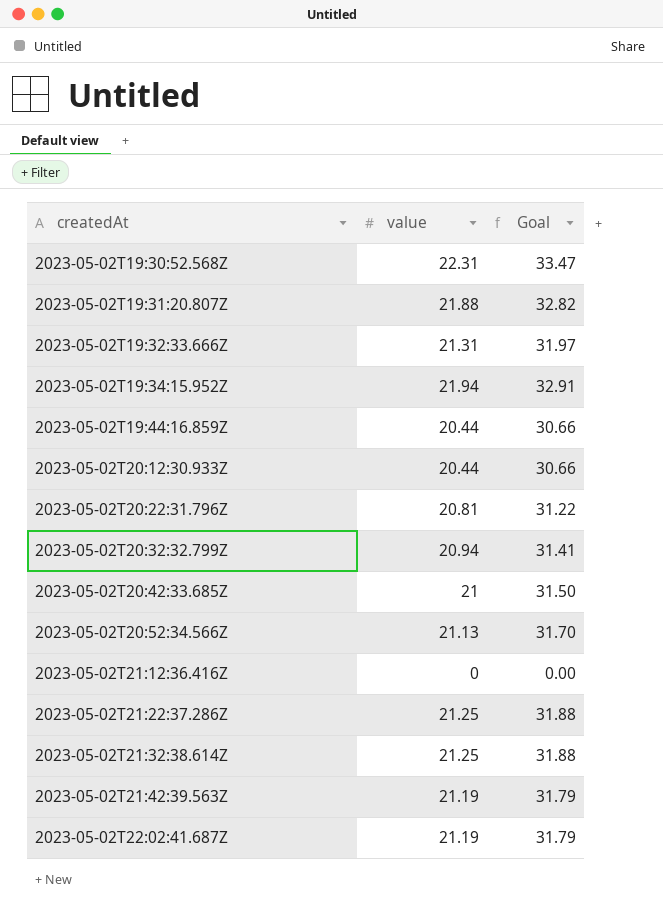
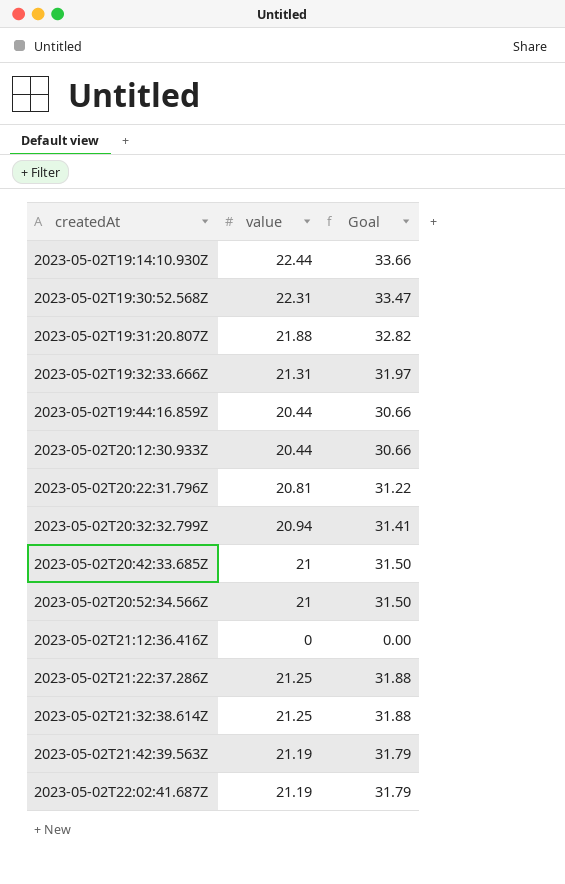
row 2023-05-02T19:34:15.952Z: 21.94 | 32.91 -> none
row 2023-05-02T19:14:10.930Z: none -> 22.44 | 33.66
2023-05-02T20:52:34.566Z | value: 21.13 -> 21
2023-05-02T20:52:34.566Z | Goal: 31.70 -> 31.50

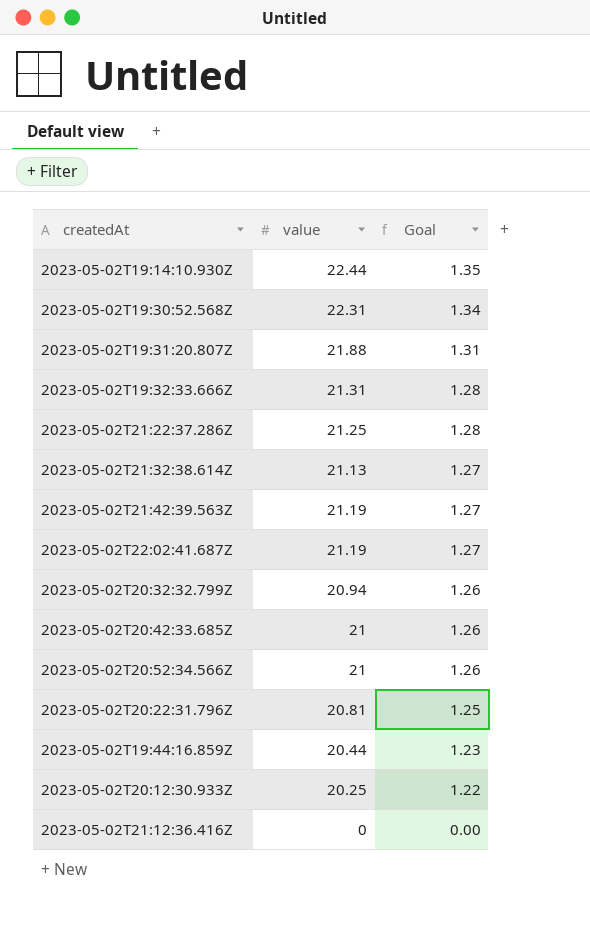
row order: createdAt ascending -> Goal descending
column Goal | formula: [value] * 1.5 -> [value] * 0.06
2023-05-02T21:32:38.614Z | value: 21.25 -> 21.13
2023-05-02T20:12:30.933Z | value: 20.44 -> 20.25

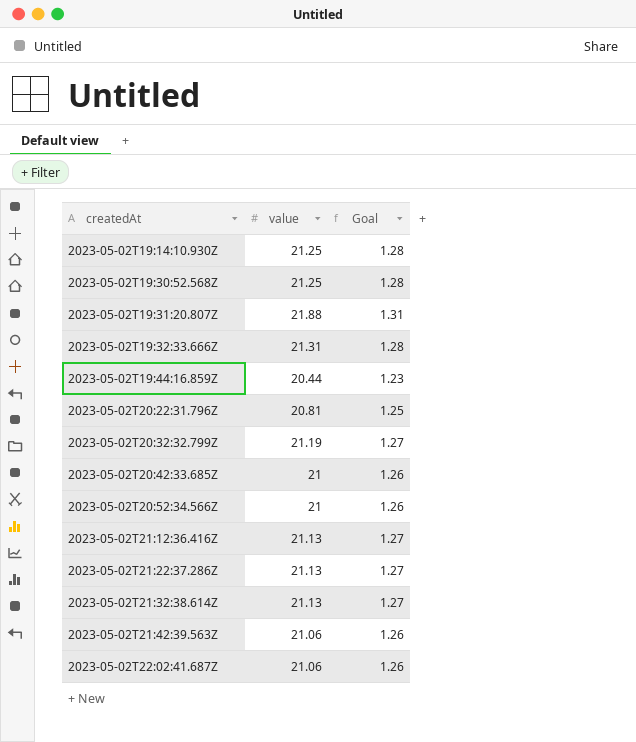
row order: Goal descending -> createdAt ascending
row 2023-05-02T20:12:30.933Z: 20.25 | 1.22 -> none
2023-05-02T19:14:10.930Z | value: 22.44 -> 21.25
2023-05-02T19:14:10.930Z | Goal: 1.35 -> 1.28
2023-05-02T19:30:52.568Z | value: 22.31 -> 21.25
2023-05-02T19:30:52.568Z | Goal: 1.34 -> 1.28
2023-05-02T20:32:32.799Z | value: 20.94 -> 21.19
2023-05-02T20:32:32.799Z | Goal: 1.26 -> 1.27
2023-05-02T21:12:36.416Z | value: 0 -> 21.13
2023-05-02T21:12:36.416Z | Goal: 0.00 -> 1.27
2023-05-02T21:22:37.286Z | value: 21.25 -> 21.13
2023-05-02T21:22:37.286Z | Goal: 1.28 -> 1.27
2023-05-02T21:42:39.563Z | value: 21.19 -> 21.06
2023-05-02T21:42:39.563Z | Goal: 1.27 -> 1.26
2023-05-02T22:02:41.687Z | value: 21.19 -> 21.06
2023-05-02T22:02:41.687Z | Goal: 1.27 -> 1.26

